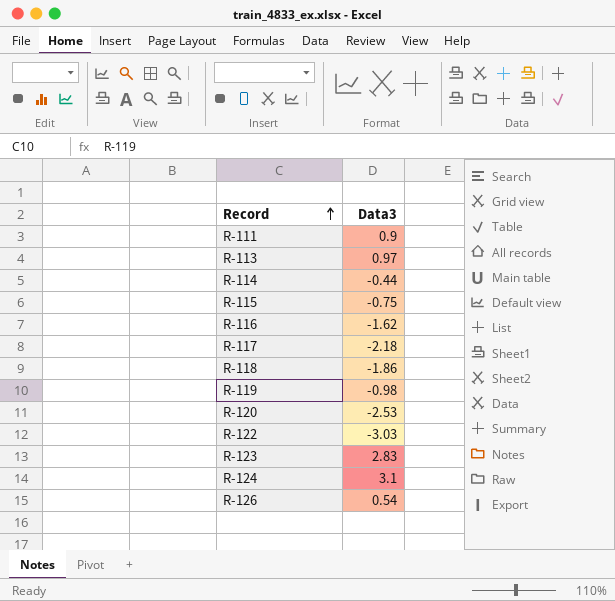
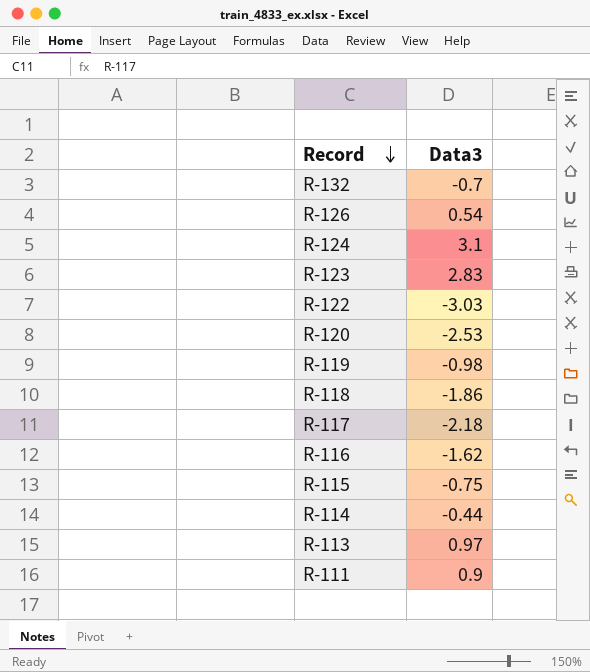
row order: Record ascending -> Record descending
row R-132: none -> -0.7

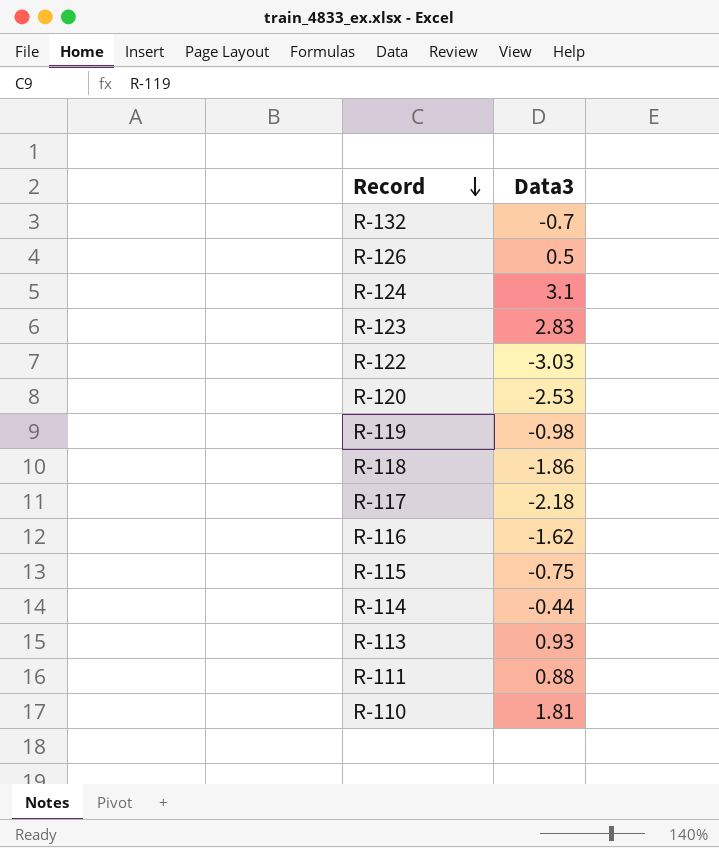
R-126 | Data3: 0.54 -> 0.5
R-113 | Data3: 0.97 -> 0.93
R-111 | Data3: 0.9 -> 0.88
row R-110: none -> 1.81

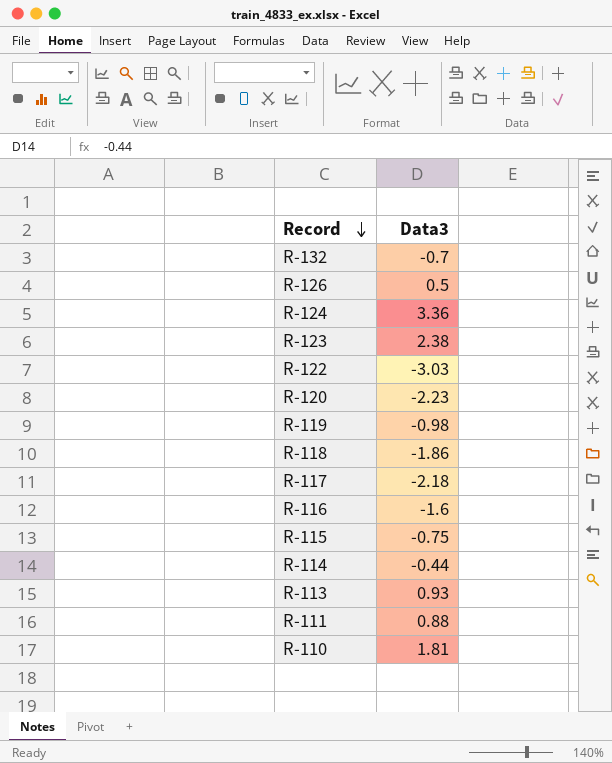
R-124 | Data3: 3.1 -> 3.36
R-123 | Data3: 2.83 -> 2.38
R-120 | Data3: -2.53 -> -2.23
R-116 | Data3: -1.62 -> -1.6

